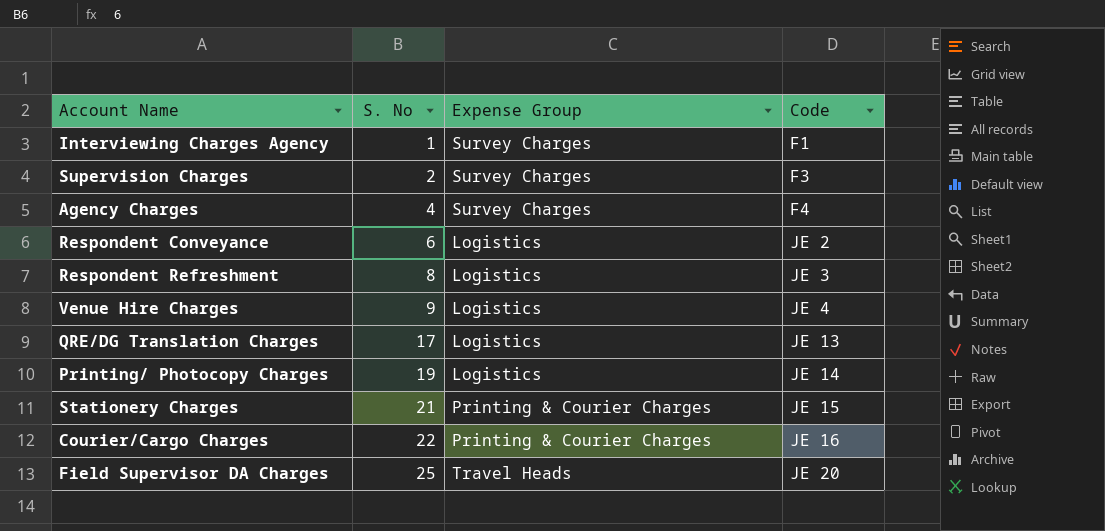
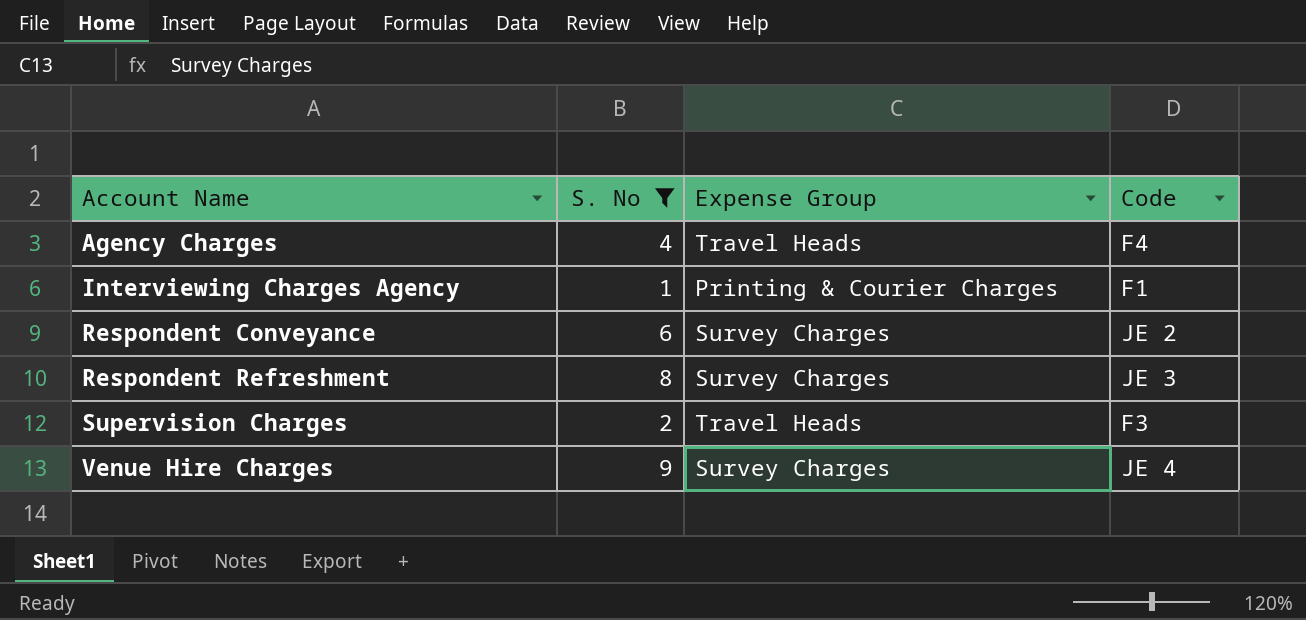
filter: none -> S. No <= 9
row order: S. No ascending -> Account Name ascending
Agency Charges | Expense Group: Survey Charges -> Travel Heads
Interviewing Charges Agency | Expense Group: Survey Charges -> Printing & Courier Charges
Respondent Conveyance | Expense Group: Logistics -> Survey Charges
Respondent Refreshment | Expense Group: Logistics -> Survey Charges
Supervision Charges | Expense Group: Survey Charges -> Travel Heads
Venue Hire Charges | Expense Group: Logistics -> Survey Charges

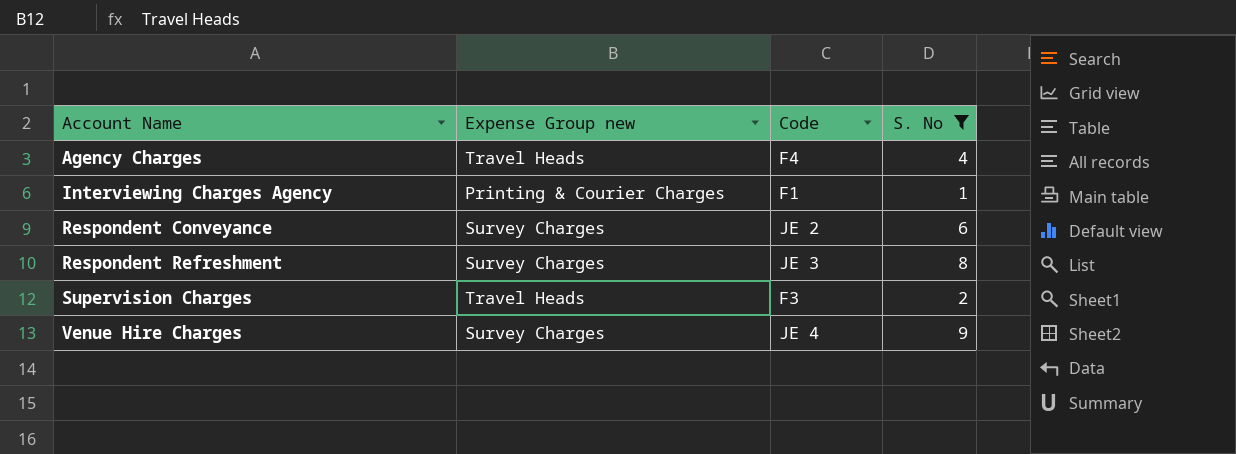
column name: Expense Group -> Expense Group new
column S. No | position: 2 -> 4

